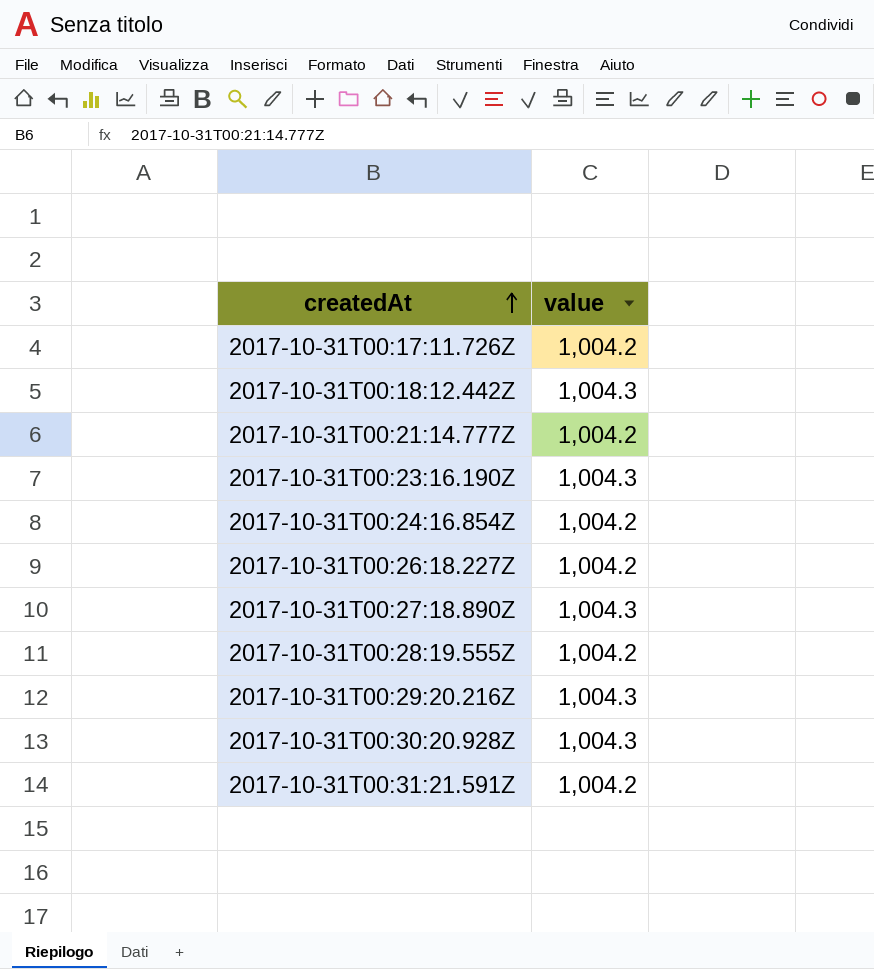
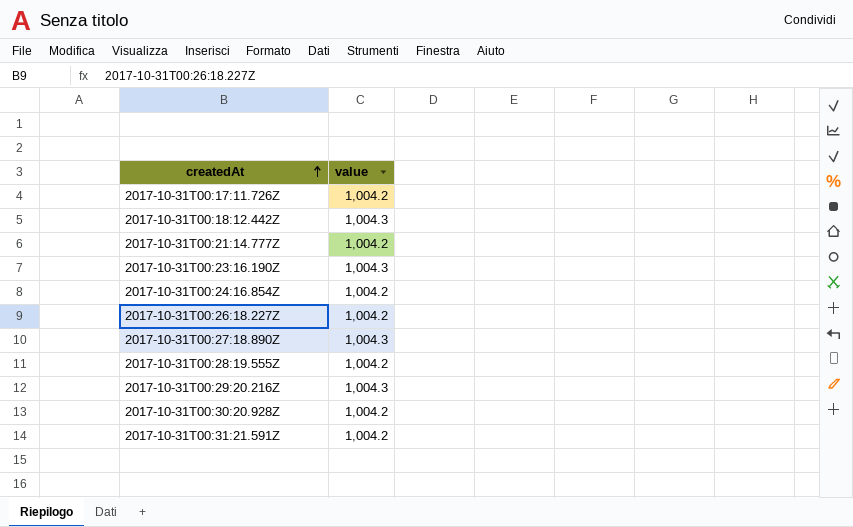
2017-10-31T00:30:20.928Z | value: 1,004.3 -> 1,004.2

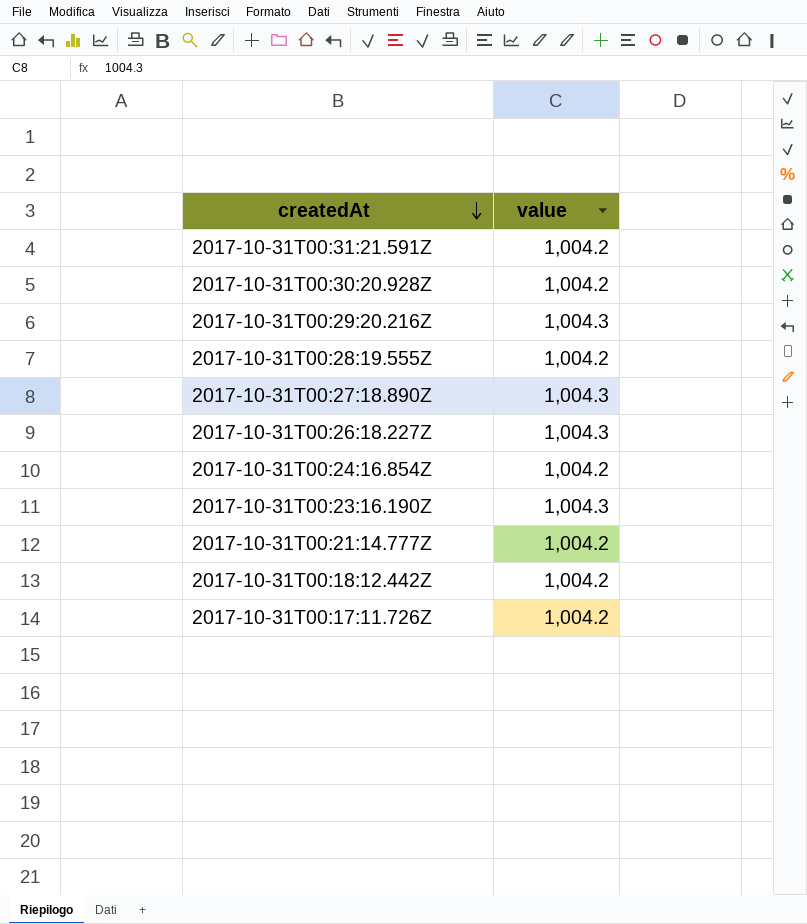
row order: createdAt ascending -> createdAt descending
2017-10-31T00:26:18.227Z | value: 1,004.2 -> 1,004.3
2017-10-31T00:18:12.442Z | value: 1,004.3 -> 1,004.2

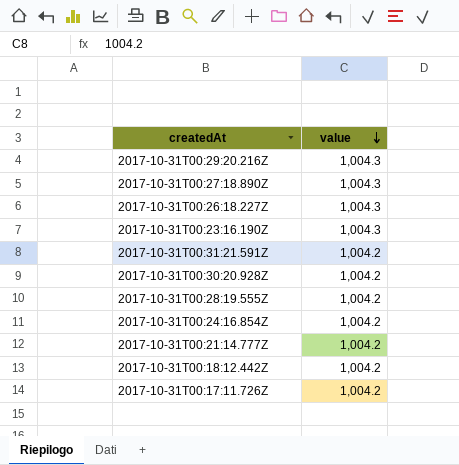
row order: createdAt descending -> value descending

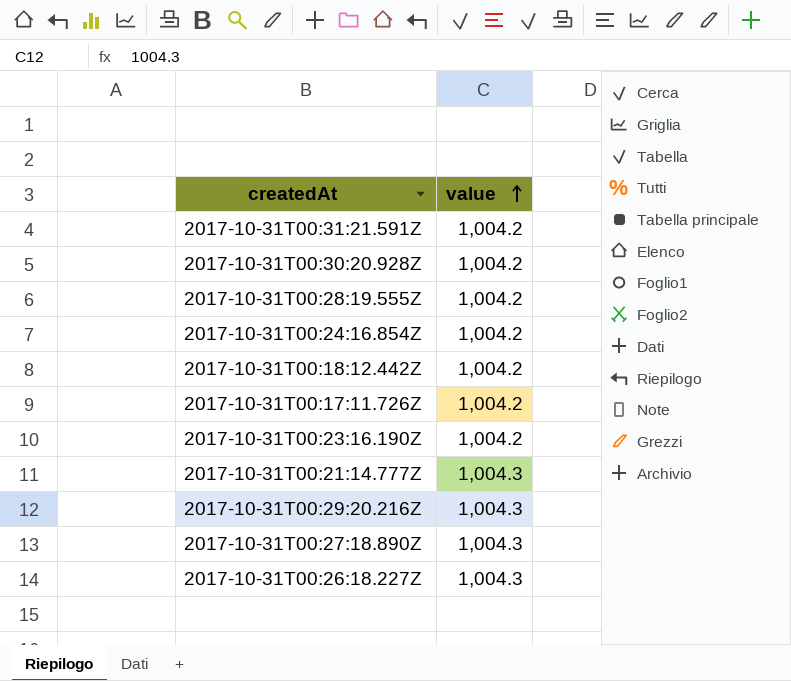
row order: value descending -> value ascending
2017-10-31T00:23:16.190Z | value: 1,004.3 -> 1,004.2
2017-10-31T00:21:14.777Z | value: 1,004.2 -> 1,004.3

